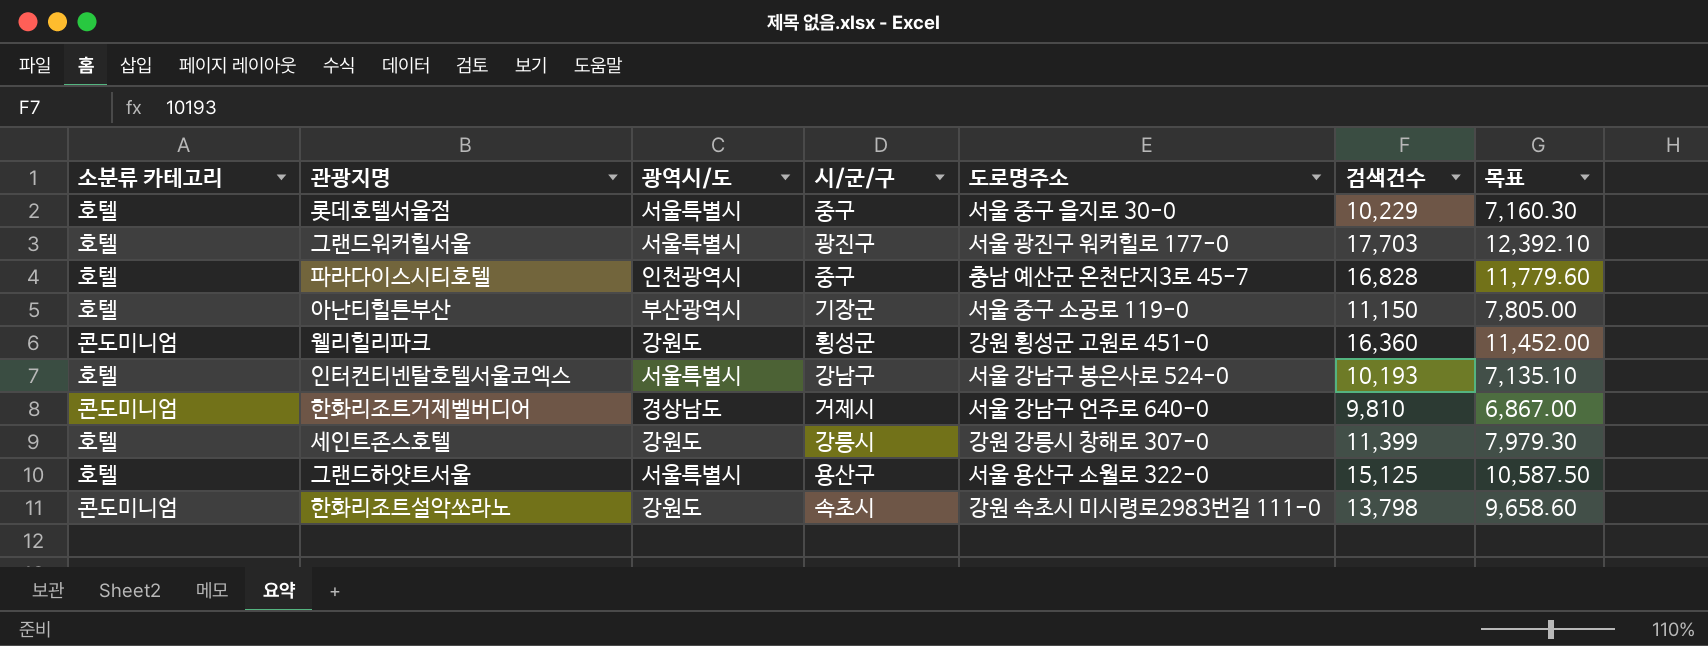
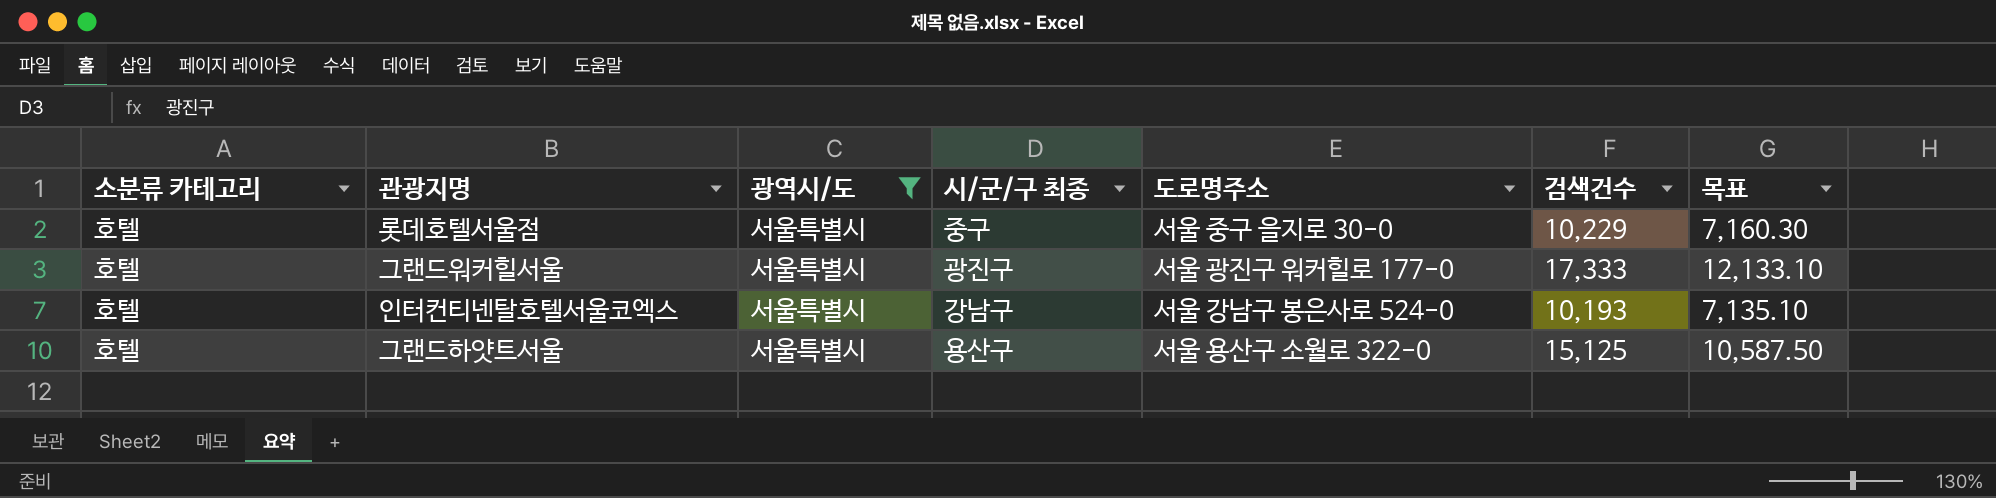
filter: none -> 광역시/도 = 서울특별시
column name: 시/군/구 -> 시/군/구 최종
그랜드워커힐서울 | 검색건수: 17,703 -> 17,333
그랜드워커힐서울 | 목표: 12,392.10 -> 12,133.10

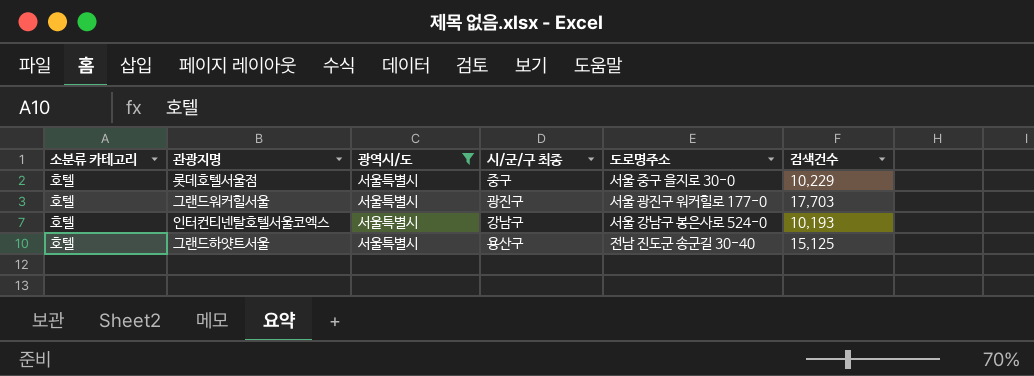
column 목표 | formula: [검색건수] * 0.7 -> none
그랜드워커힐서울 | 검색건수: 17,333 -> 17,703
그랜드하얏트서울 | 도로명주소: 서울 용산구 소월로 322-0 -> 전남 진도군 송군길 30-40

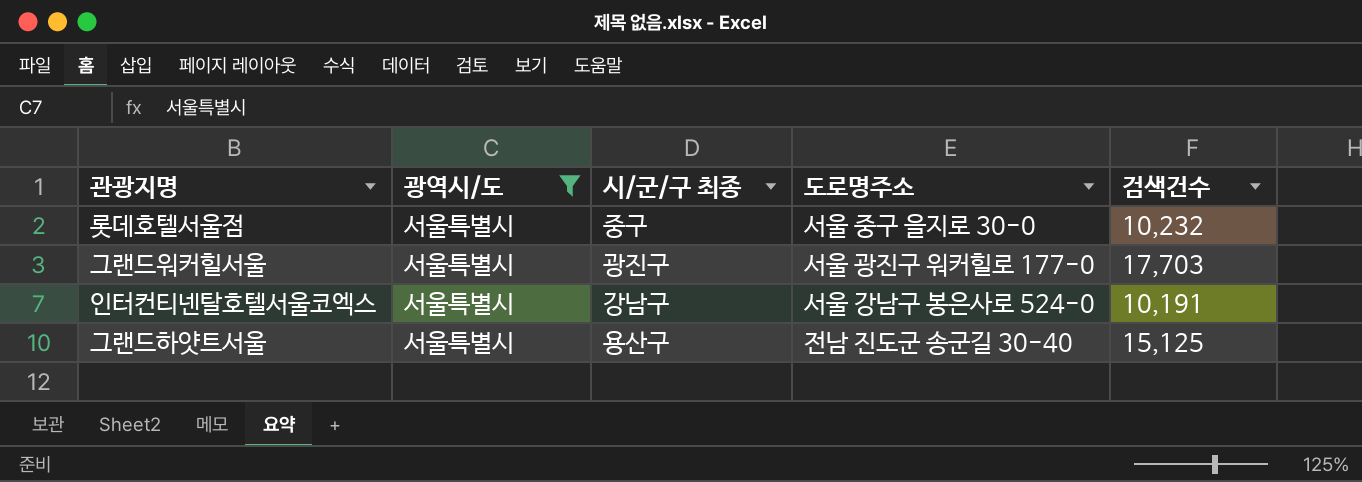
column 소분류 카테고리 | position: 1 -> none
롯데호텔서울점 | 검색건수: 10,229 -> 10,232
인터컨티넨탈호텔서울코엑스 | 검색건수: 10,193 -> 10,191

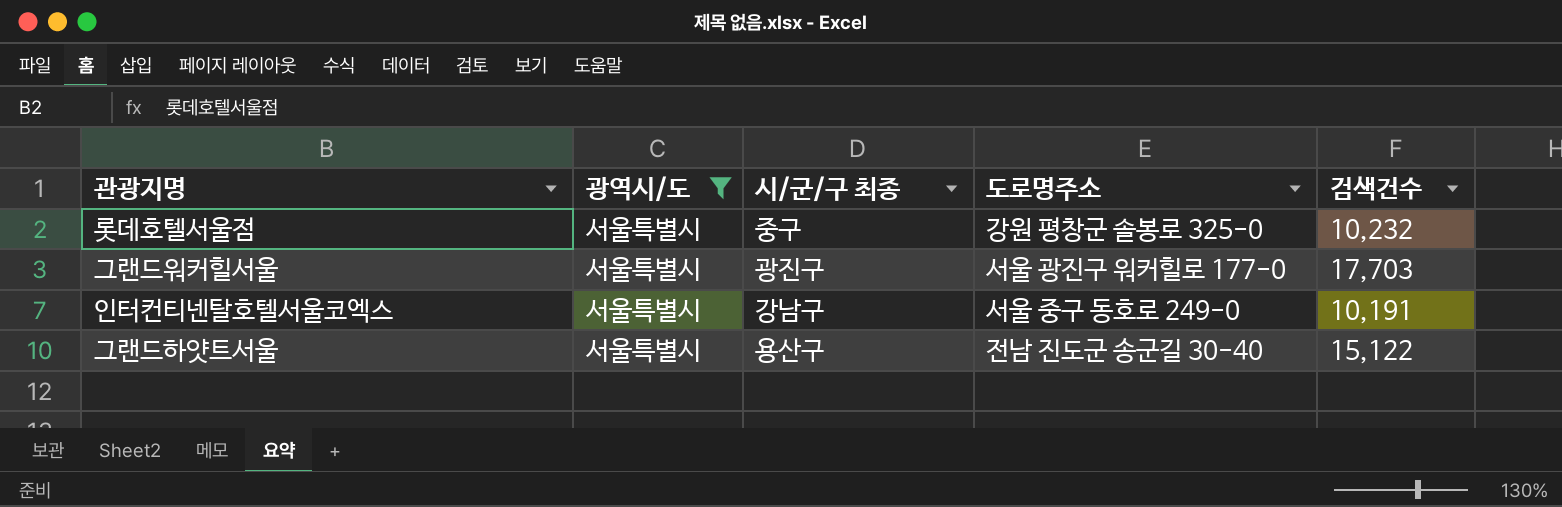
롯데호텔서울점 | 도로명주소: 서울 중구 을지로 30-0 -> 강원 평창군 솔봉로 325-0
인터컨티넨탈호텔서울코엑스 | 도로명주소: 서울 강남구 봉은사로 524-0 -> 서울 중구 동호로 249-0
그랜드하얏트서울 | 검색건수: 15,125 -> 15,122

